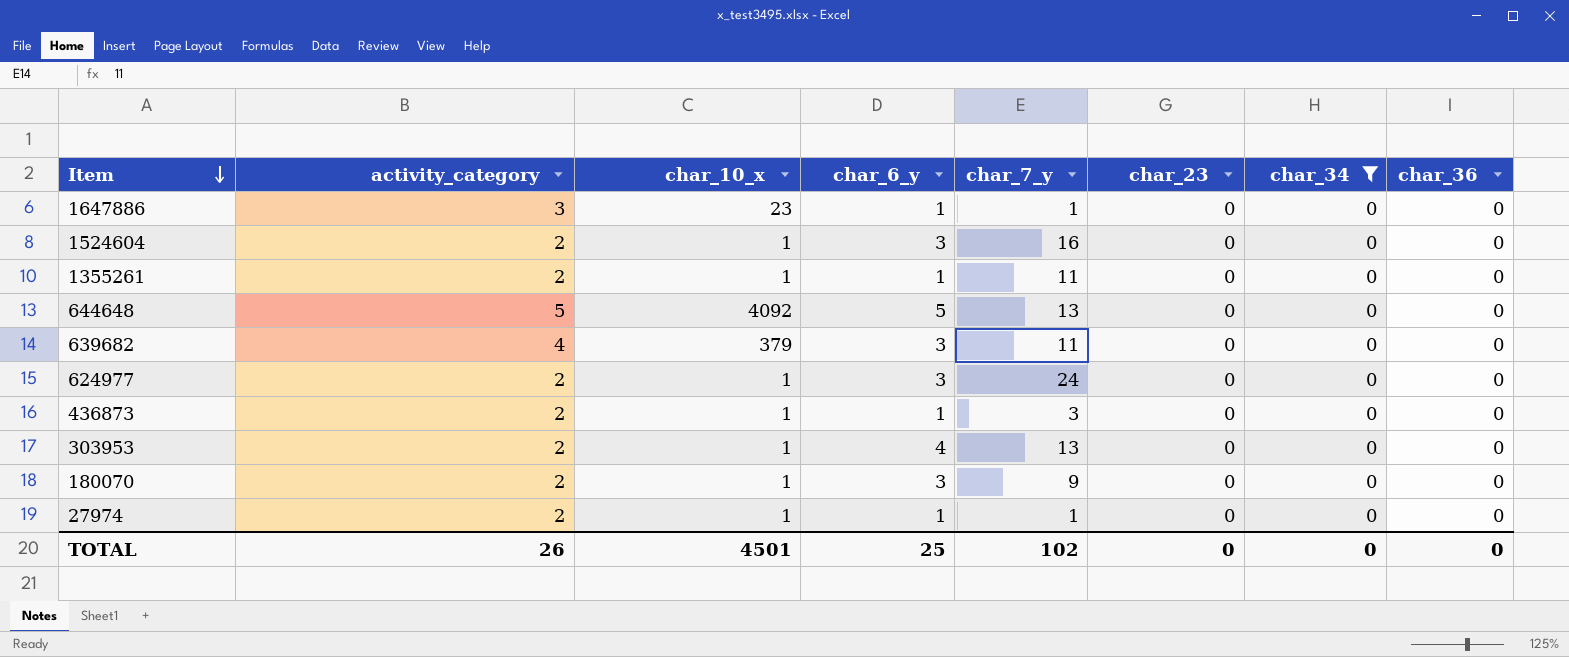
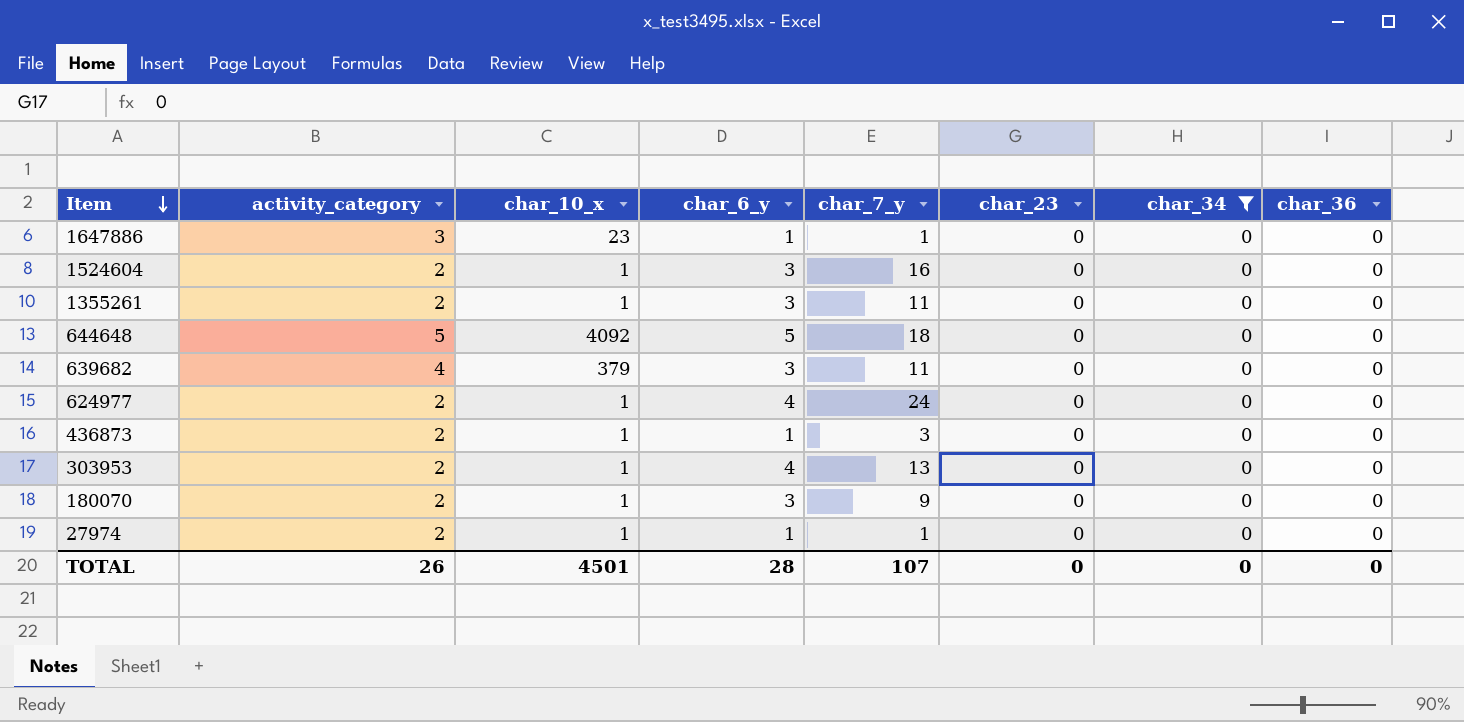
1355261 | char_6_y: 1 -> 3
644648 | char_7_y: 13 -> 18
624977 | char_6_y: 3 -> 4
TOTAL | char_6_y: 25 -> 28
TOTAL | char_7_y: 102 -> 107

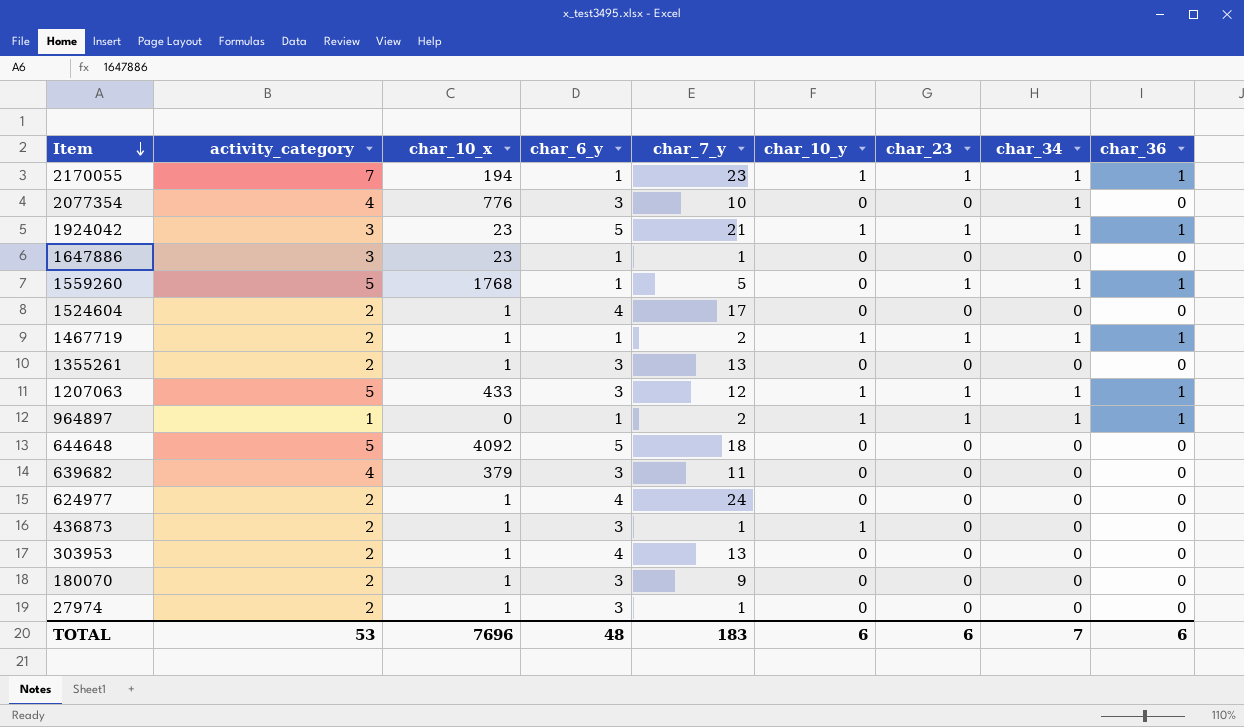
filter: char_34 = 0 -> none
column char_10_y | position: none -> 6
1524604 | char_6_y: 3 -> 4
1524604 | char_7_y: 16 -> 17
1355261 | char_7_y: 11 -> 13
436873 | char_6_y: 1 -> 3
436873 | char_7_y: 3 -> 1
27974 | char_6_y: 1 -> 3
TOTAL | activity_category: 26 -> 53
TOTAL | char_10_x: 4501 -> 7696
TOTAL | char_6_y: 28 -> 48
TOTAL | char_7_y: 107 -> 183
TOTAL | char_23: 0 -> 6
TOTAL | char_34: 0 -> 7
TOTAL | char_36: 0 -> 6

